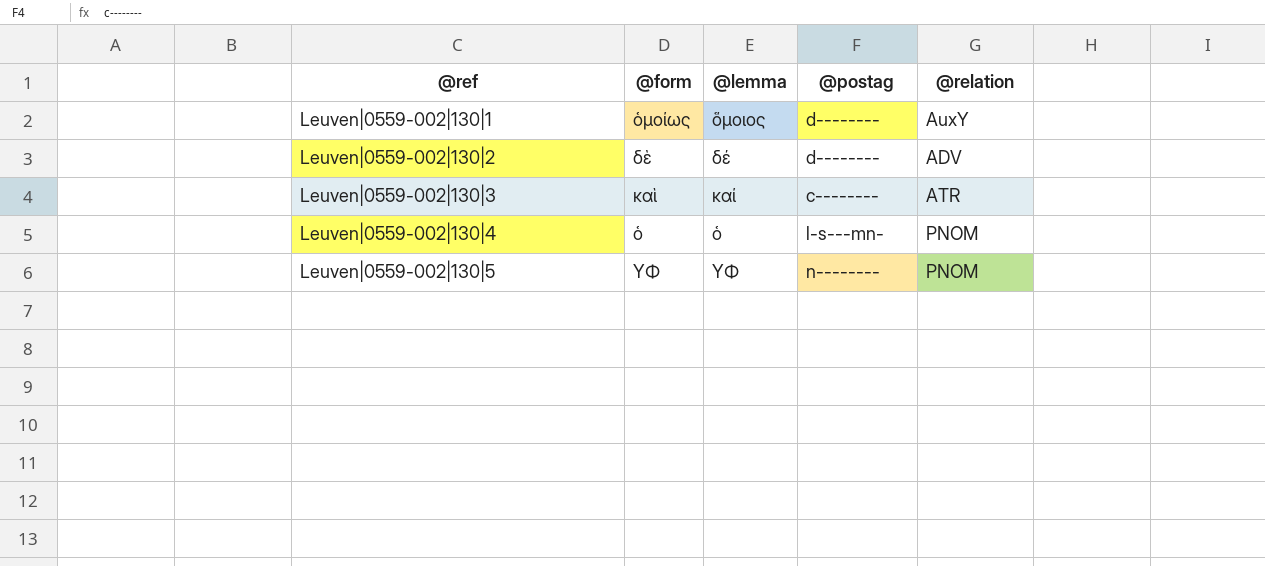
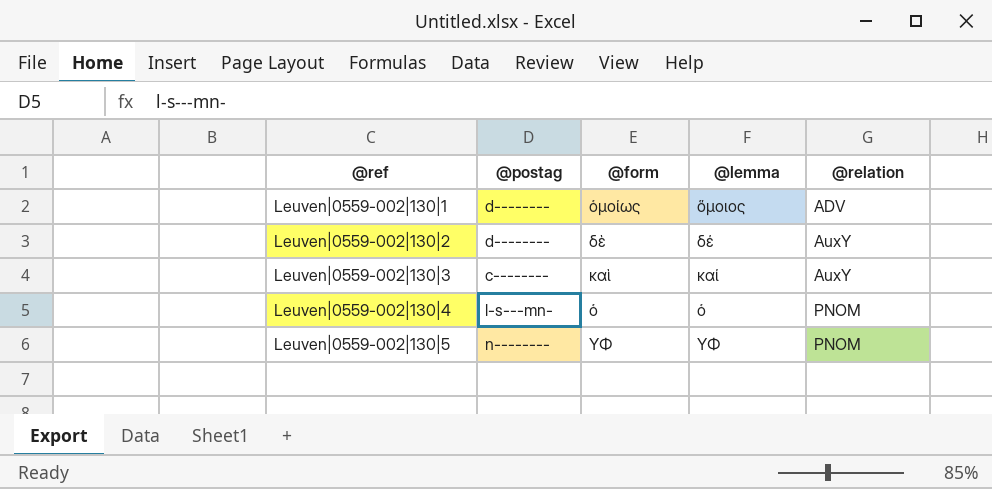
column @postag | position: 4 -> 2
Leuven|0559-002|130|1 | @relation: AuxY -> ADV
Leuven|0559-002|130|2 | @relation: ADV -> AuxY
Leuven|0559-002|130|3 | @relation: ATR -> AuxY

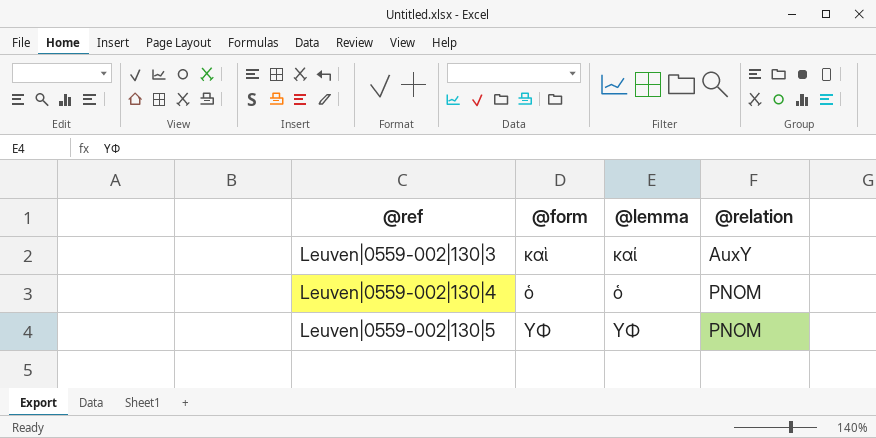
column @postag | position: 2 -> none
row Leuven|0559-002|130|1: d-------- | ὁμοίως | ὅμοιος | ADV -> none
row Leuven|0559-002|130|2: d-------- | δὲ | δέ | AuxY -> none

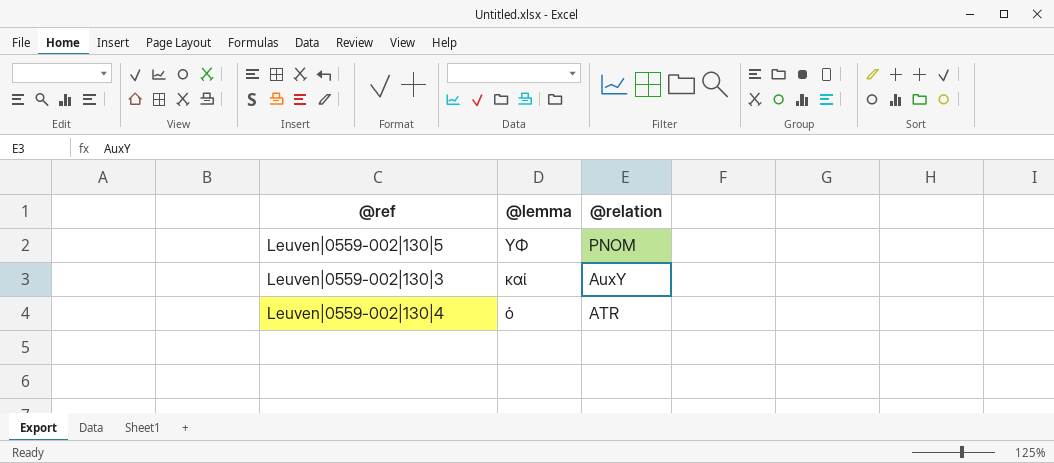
row order: @ref ascending -> @relation descending
column @form | position: 2 -> none
Leuven|0559-002|130|4 | @relation: PNOM -> ATR

